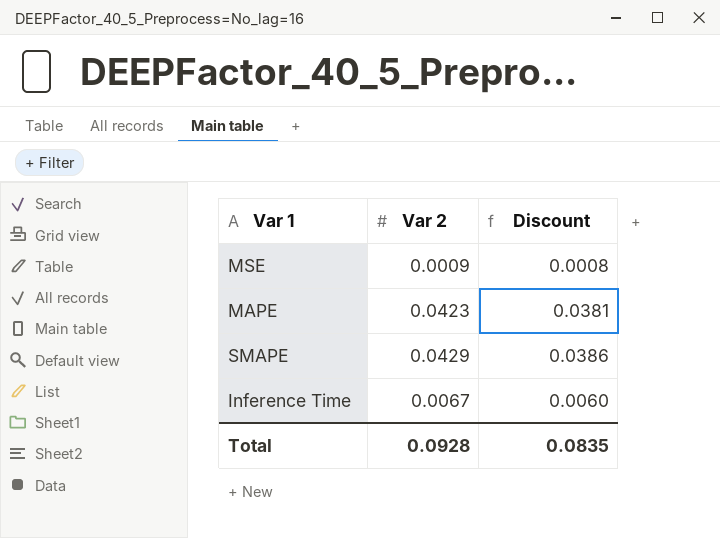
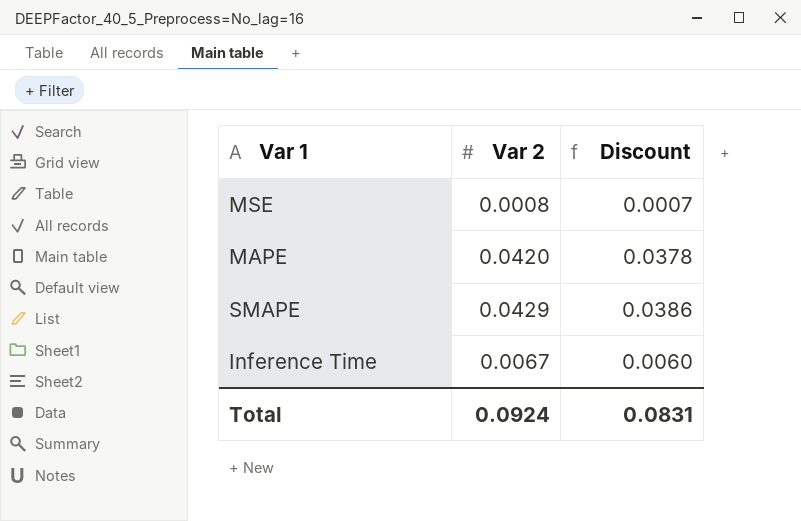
MSE | Var 2: 0.0009 -> 0.0008
MSE | Discount: 0.0008 -> 0.0007
MAPE | Var 2: 0.0423 -> 0.0420
MAPE | Discount: 0.0381 -> 0.0378
Total | Var 2: 0.0928 -> 0.0924
Total | Discount: 0.0835 -> 0.0831

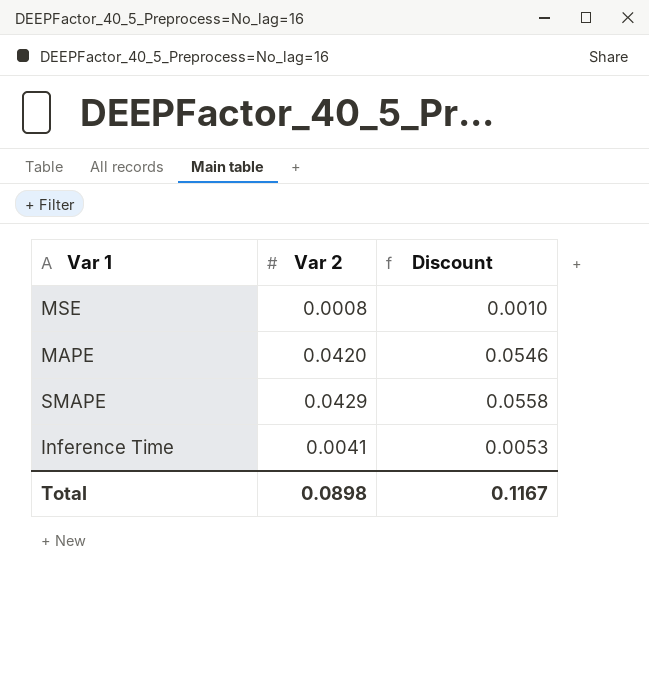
column Discount | formula: [Var 2] * 0.9 -> [Var 2] * 1.3
Inference Time | Var 2: 0.0067 -> 0.0041
Total | Var 2: 0.0924 -> 0.0898
Total | Discount: 0.0831 -> 0.1167

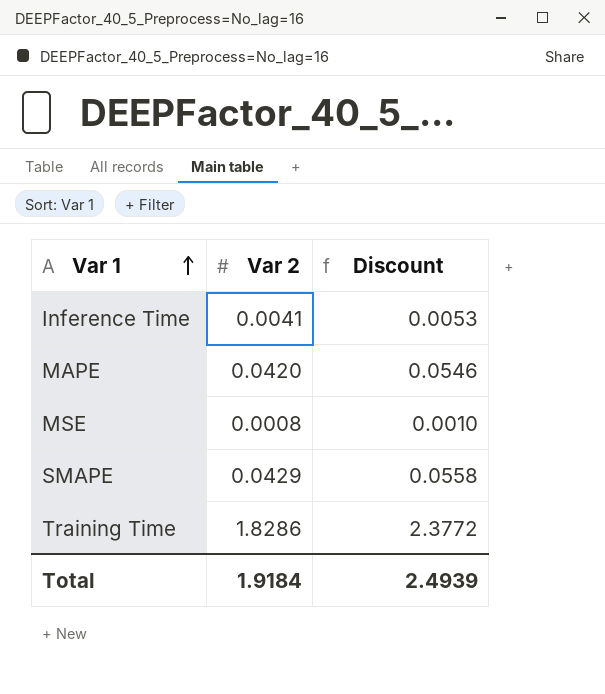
row order: none -> Var 1 ascending
row Training Time: none -> 1.8286 | 2.3772
Total | Var 2: 0.0898 -> 1.9184
Total | Discount: 0.1167 -> 2.4939

